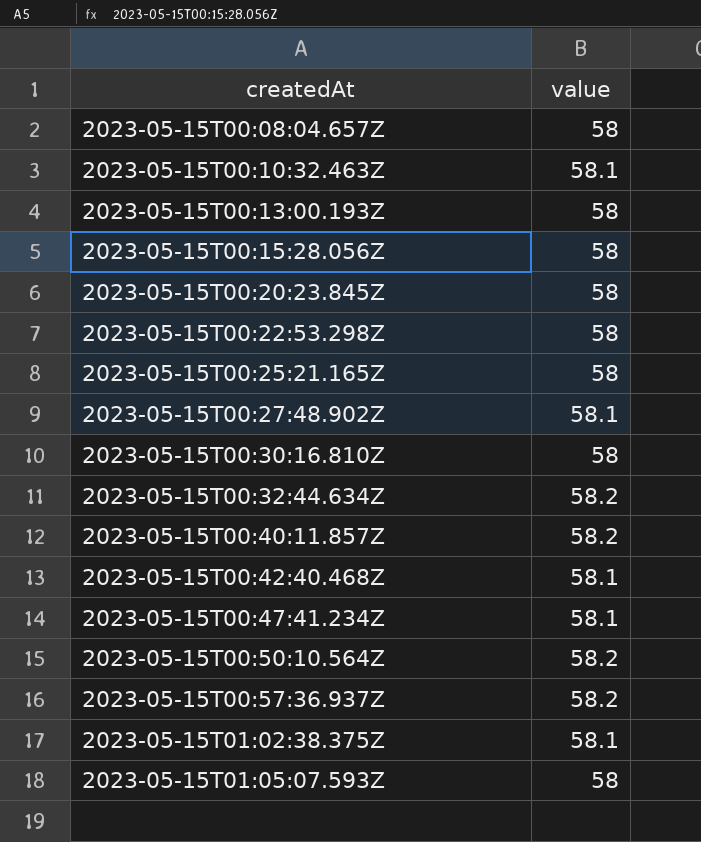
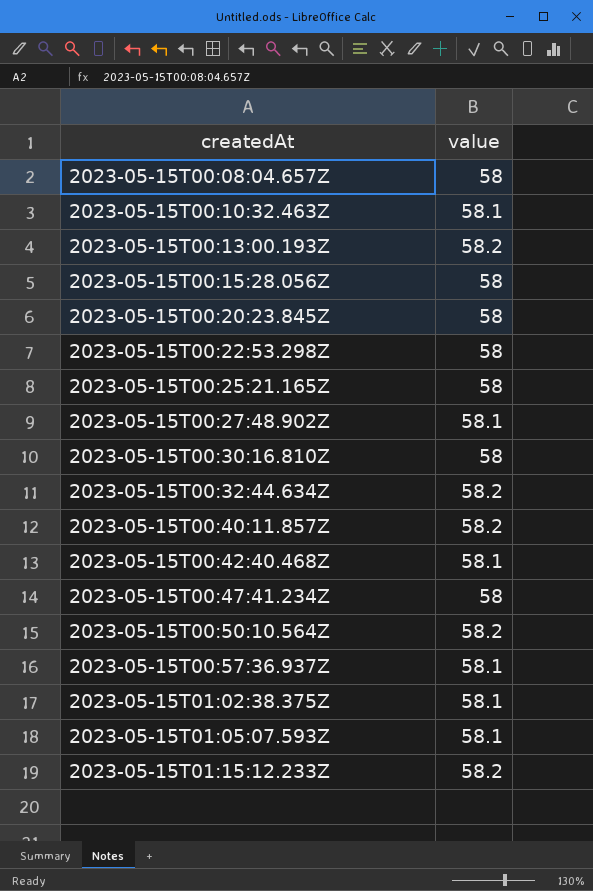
2023-05-15T00:13:00.193Z | value: 58 -> 58.2
2023-05-15T00:47:41.234Z | value: 58.1 -> 58
2023-05-15T00:57:36.937Z | value: 58.2 -> 58.1
2023-05-15T01:05:07.593Z | value: 58 -> 58.1
row 2023-05-15T01:15:12.233Z: none -> 58.2

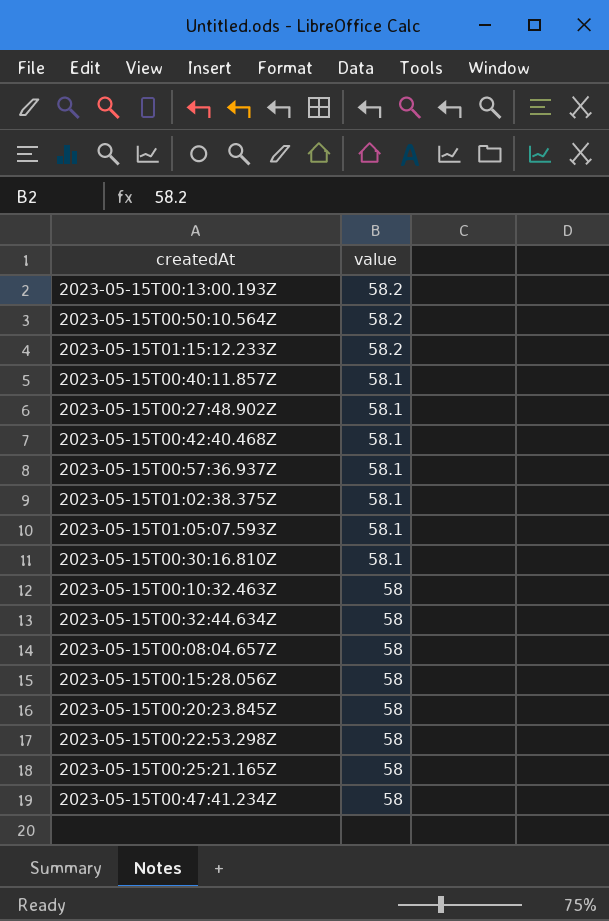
row order: createdAt ascending -> value descending
2023-05-15T00:40:11.857Z | value: 58.2 -> 58.1
2023-05-15T00:30:16.810Z | value: 58 -> 58.1
2023-05-15T00:10:32.463Z | value: 58.1 -> 58
2023-05-15T00:32:44.634Z | value: 58.2 -> 58

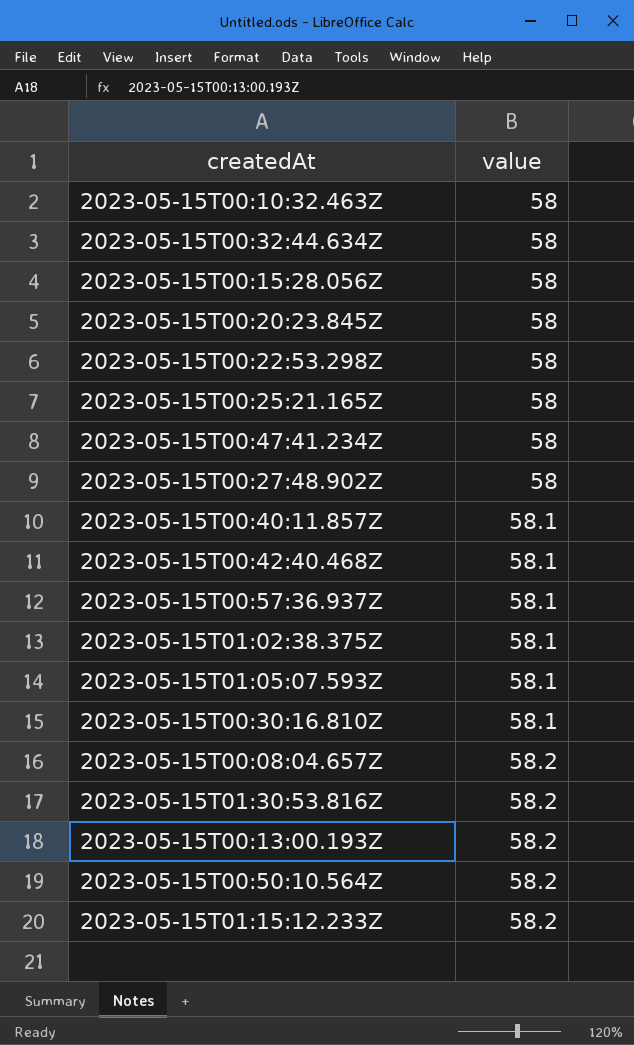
row order: value descending -> value ascending
2023-05-15T00:27:48.902Z | value: 58.1 -> 58
2023-05-15T00:08:04.657Z | value: 58 -> 58.2
row 2023-05-15T01:30:53.816Z: none -> 58.2

